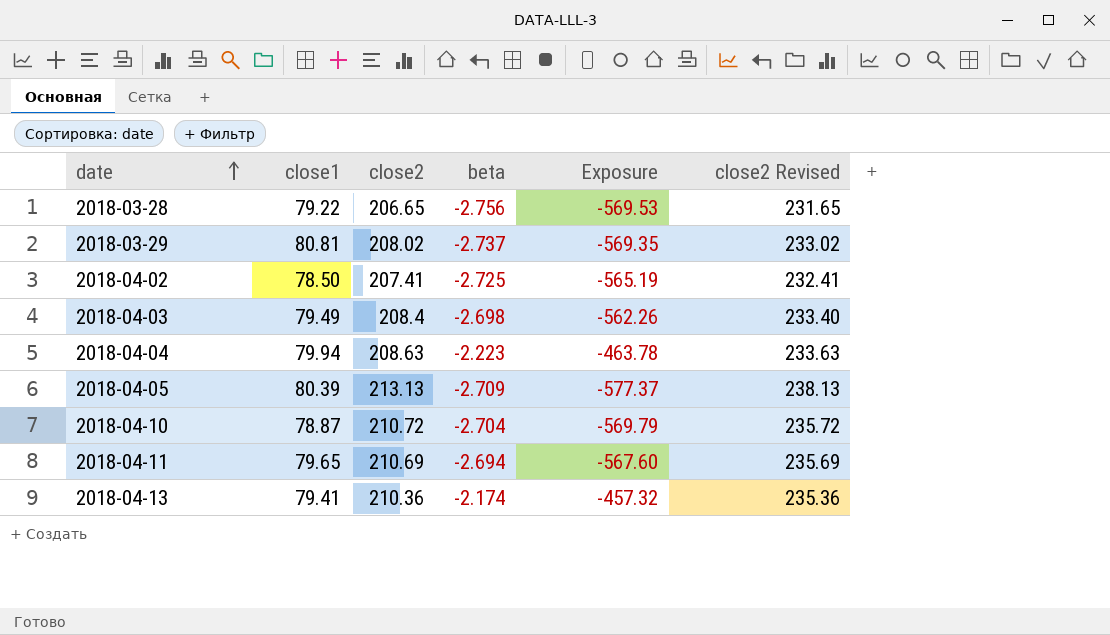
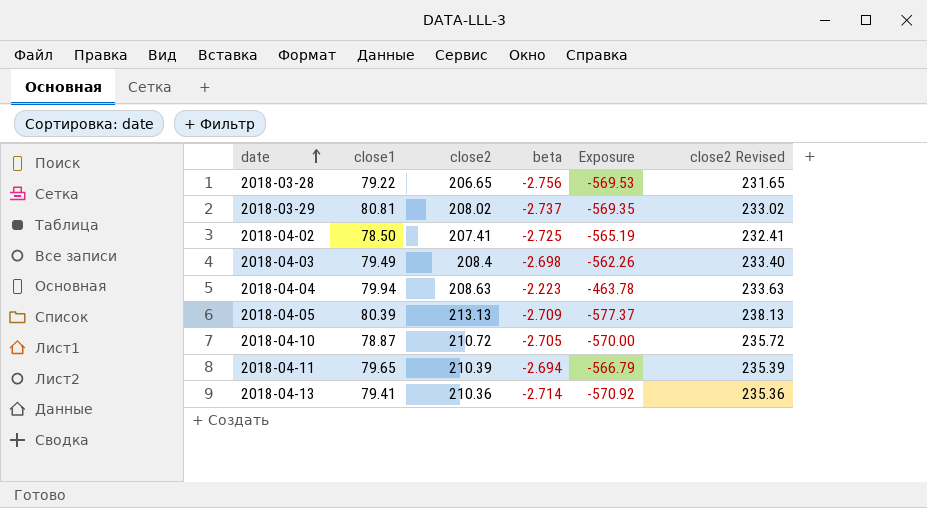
2018-04-10 | beta: -2.704 -> -2.705
2018-04-10 | Exposure: -569.79 -> -570.00
2018-04-11 | close2: 210.69 -> 210.39
2018-04-11 | Exposure: -567.60 -> -566.79
2018-04-11 | close2 Revised: 235.69 -> 235.39
2018-04-13 | beta: -2.174 -> -2.714
2018-04-13 | Exposure: -457.32 -> -570.92

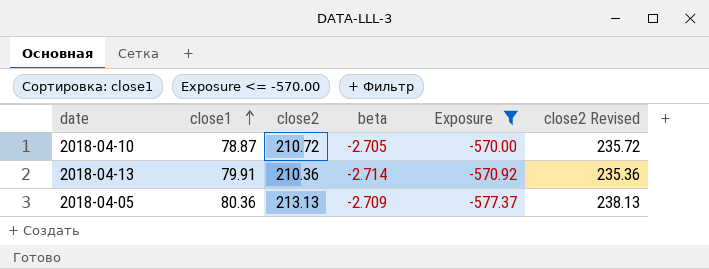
filter: none -> Exposure <= -570.00
row order: date ascending -> close1 ascending
2018-04-13 | close1: 79.41 -> 79.91
2018-04-05 | close1: 80.39 -> 80.36

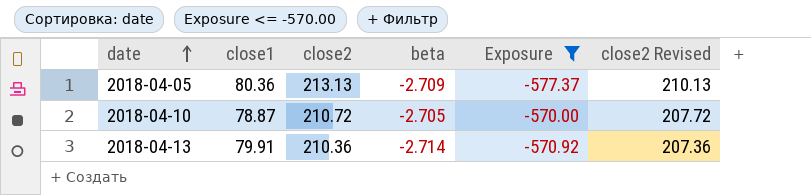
row order: close1 ascending -> date ascending
column close2 Revised | formula: [close2] + 25 -> [close2] - 3

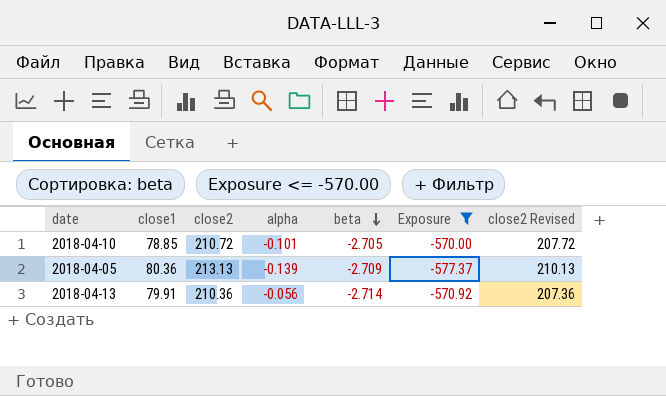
row order: date ascending -> beta descending
column alpha | position: none -> 4
2018-04-10 | close1: 78.87 -> 78.85

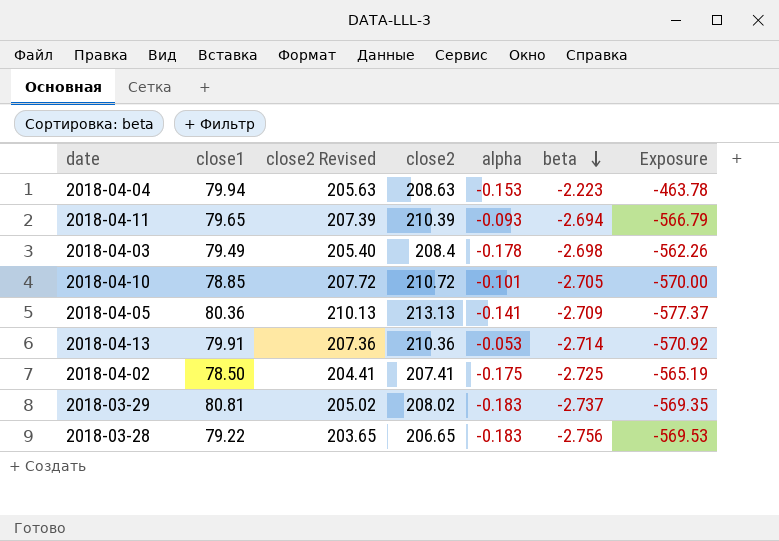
filter: Exposure <= -570.00 -> none
column close2 Revised | position: 7 -> 3
2018-04-05 | alpha: -0.139 -> -0.141
2018-04-13 | alpha: -0.056 -> -0.053

